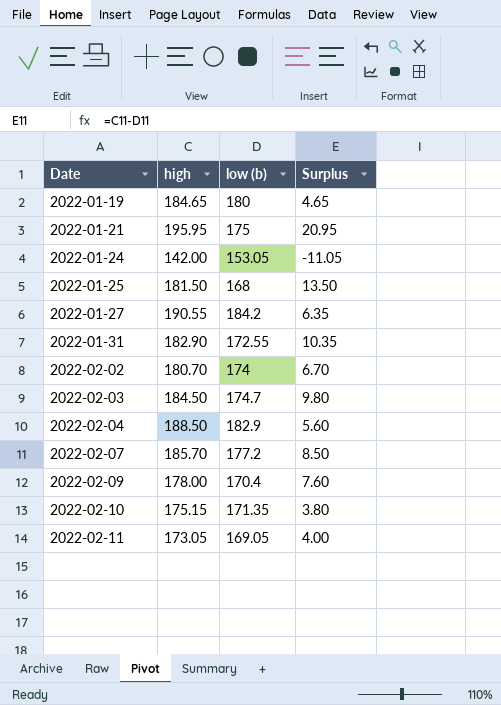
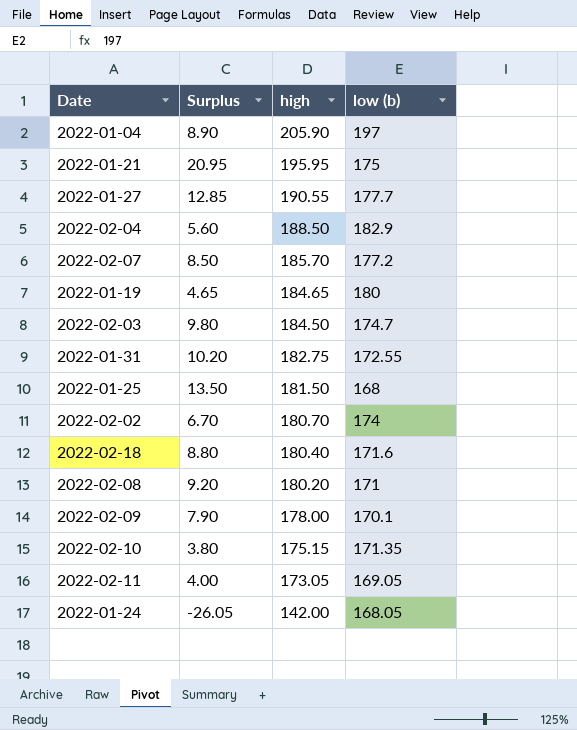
row order: Date ascending -> high descending
column Surplus | position: 4 -> 2
row 2022-01-04: none -> 8.90 | 205.90 | 197
2022-01-27 | Surplus: 6.35 -> 12.85
2022-01-27 | low (b): 184.2 -> 177.7
2022-01-31 | Surplus: 10.35 -> 10.20
2022-01-31 | high: 182.90 -> 182.75
row 2022-02-18: none -> 8.80 | 180.40 | 171.6
row 2022-02-08: none -> 9.20 | 180.20 | 171
2022-02-09 | Surplus: 7.60 -> 7.90
2022-02-09 | low (b): 170.4 -> 170.1
2022-01-24 | Surplus: -11.05 -> -26.05
2022-01-24 | low (b): 153.05 -> 168.05

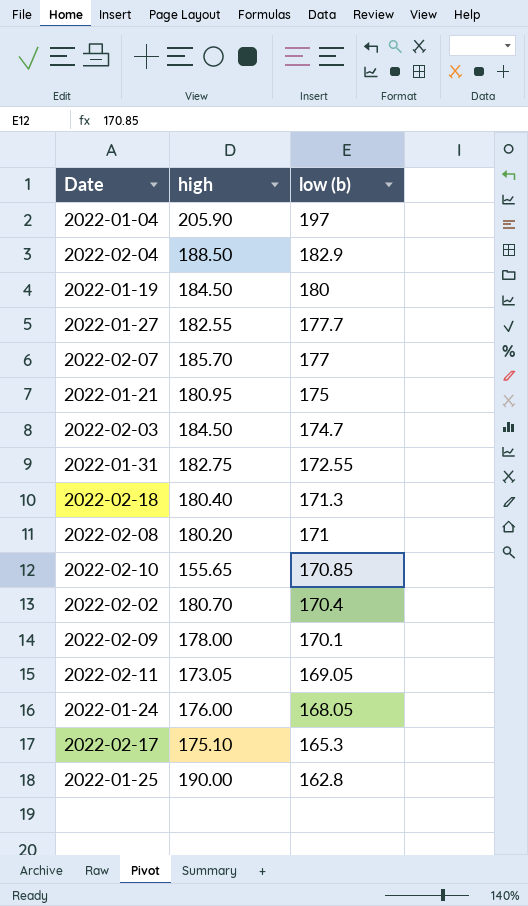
row order: high descending -> low (b) descending
column Surplus | formula: [high] - [low (b)] -> none
2022-01-19 | high: 184.65 -> 184.50
2022-01-27 | high: 190.55 -> 182.55
2022-02-07 | low (b): 177.2 -> 177
2022-01-21 | high: 195.95 -> 180.95
2022-02-18 | low (b): 171.6 -> 171.3
2022-02-10 | high: 175.15 -> 155.65
2022-02-10 | low (b): 171.35 -> 170.85
2022-02-02 | low (b): 174 -> 170.4
2022-01-24 | high: 142.00 -> 176.00
row 2022-02-17: none -> 175.10 | 165.3
2022-01-25 | high: 181.50 -> 190.00
2022-01-25 | low (b): 168 -> 162.8

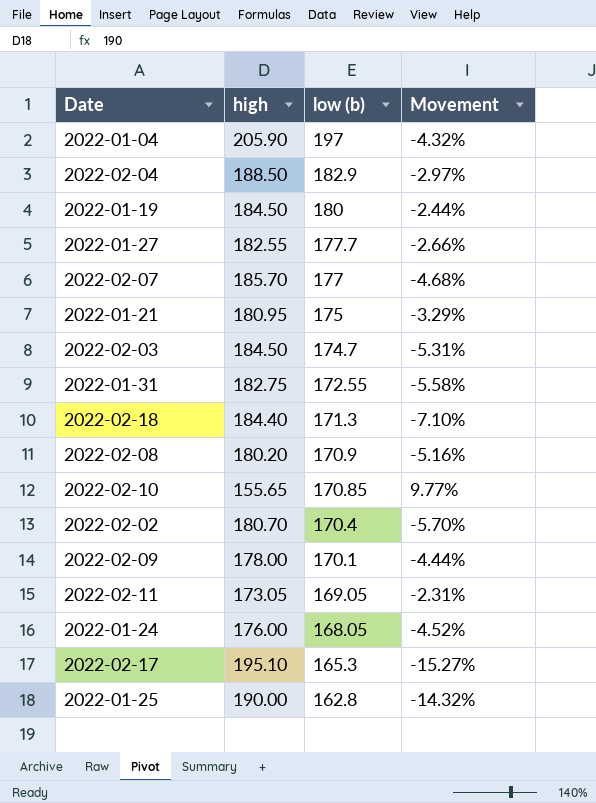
column Movement | formula: none -> ([low (b)] - [high]) / [high]
2022-02-18 | high: 180.40 -> 184.40
2022-02-08 | low (b): 171 -> 170.9
2022-02-17 | high: 175.10 -> 195.10

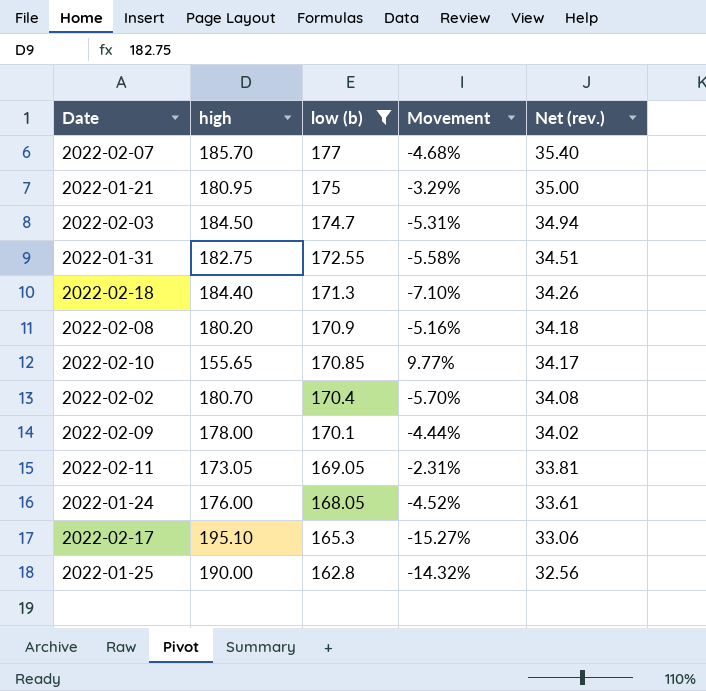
filter: none -> low (b) <= 177
column Net (rev.) | formula: none -> [low (b)] * 0.2

